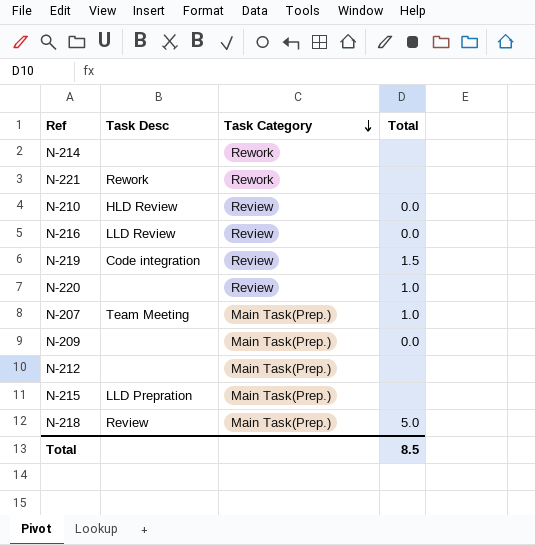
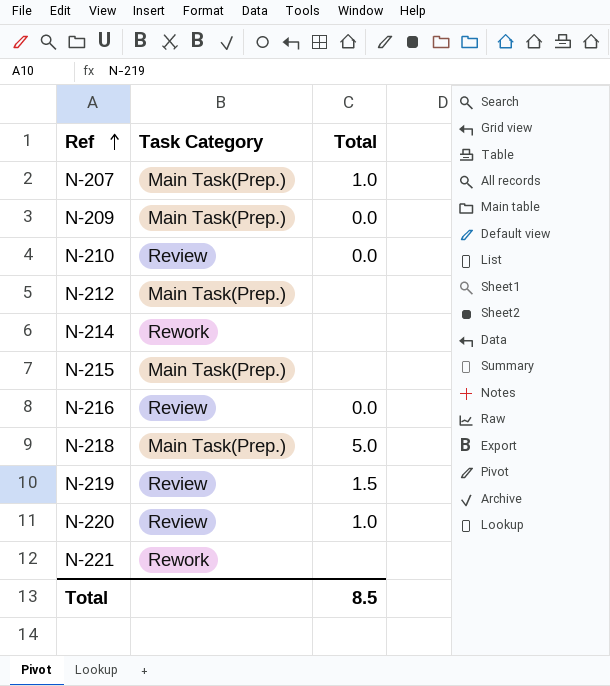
row order: Task Category descending -> Ref ascending
column Task Desc | position: 2 -> none

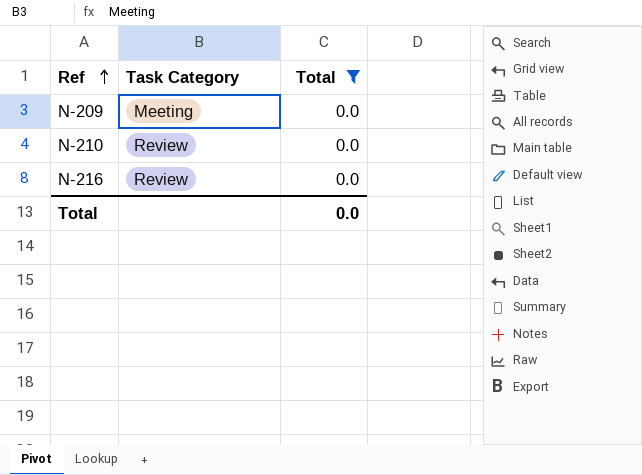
filter: none -> Total = 0.0
N-209 | Task Category: Main Task(Prep.) -> Meeting
Total | Total: 8.5 -> 0.0

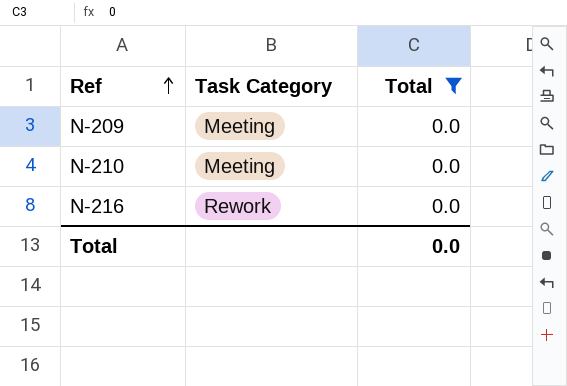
N-210 | Task Category: Review -> Meeting
N-216 | Task Category: Review -> Rework

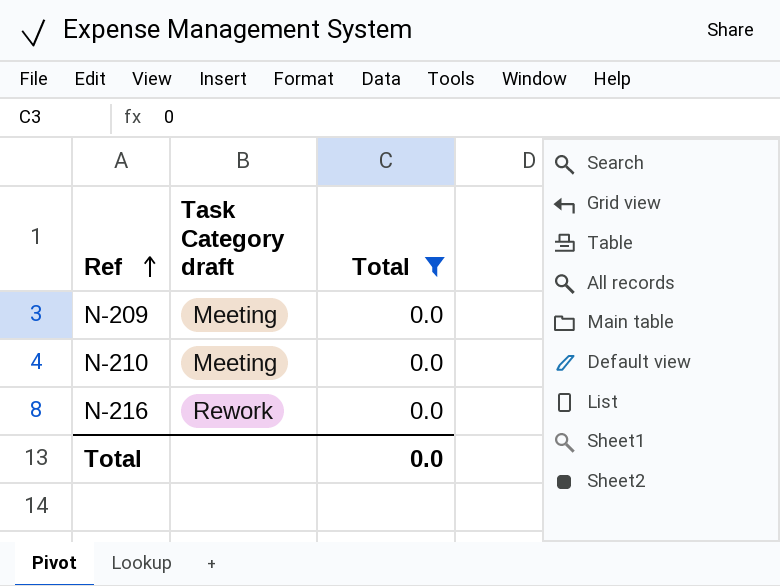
column name: Task Category -> Task Category draft

